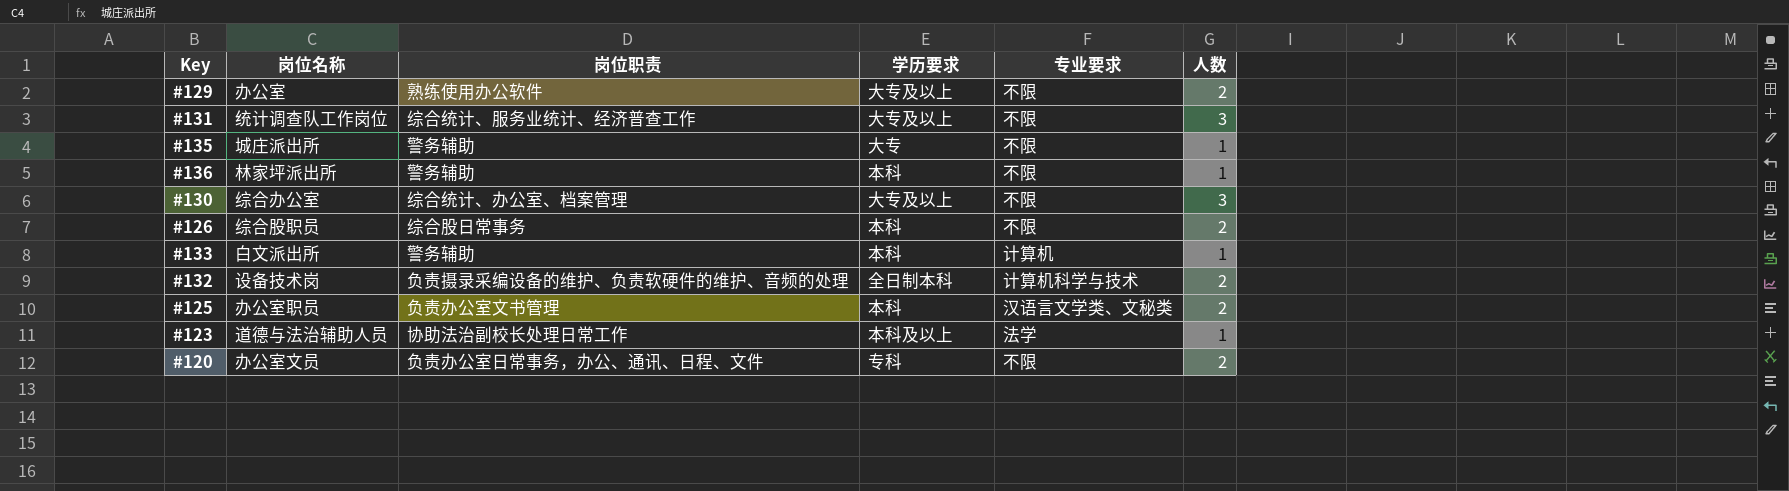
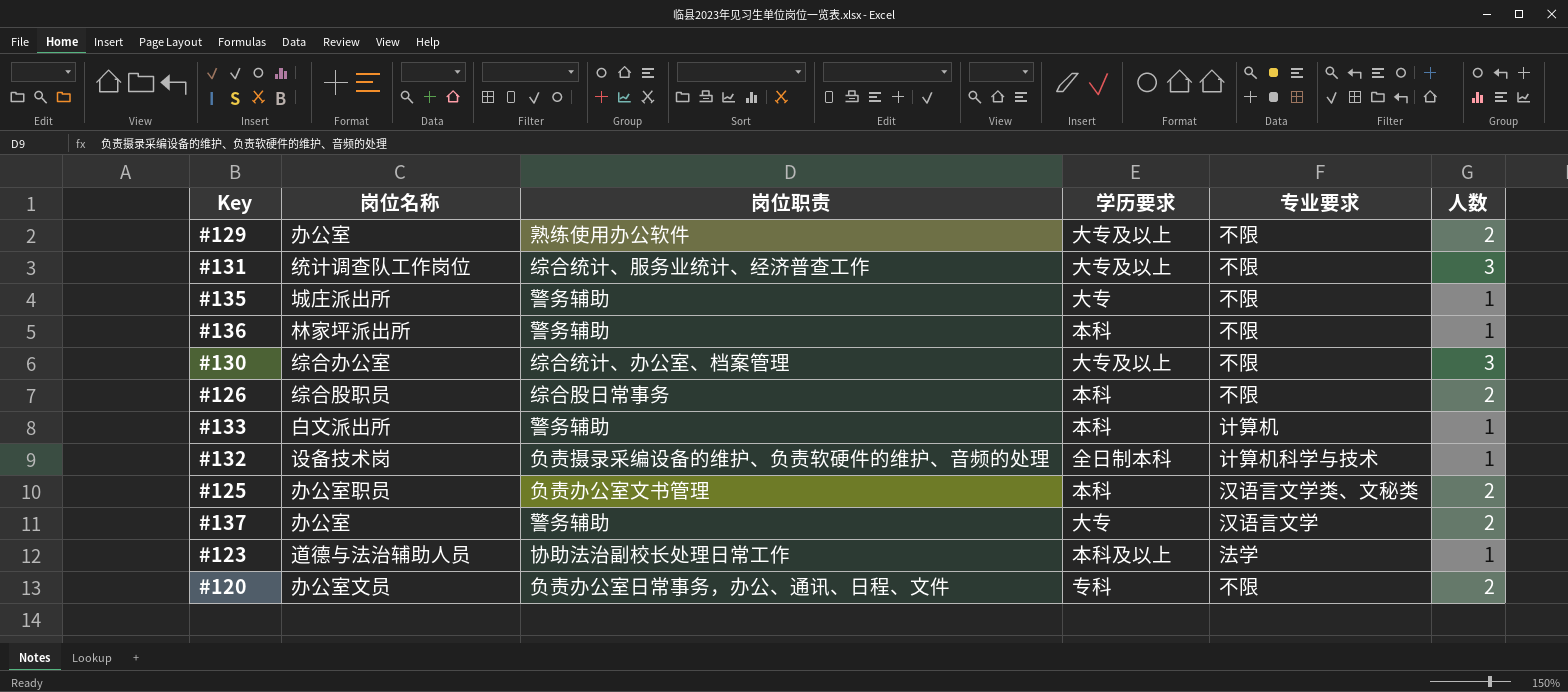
#132 | 人数: 2 -> 1
row #137: none -> 办公室 | 警务辅助 | 大专 | 汉语言文学 | 2

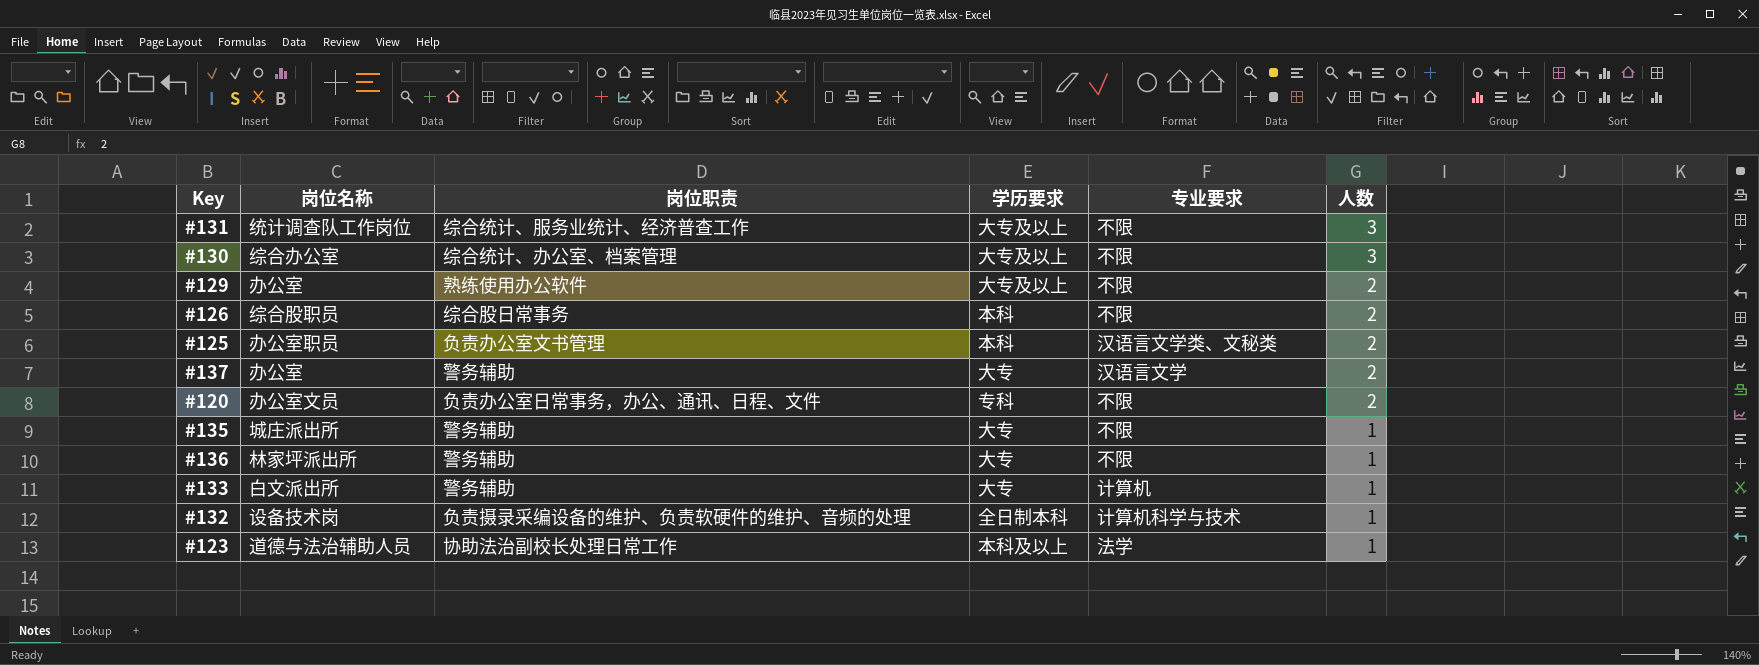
row order: none -> 人数 descending
#136 | 学历要求: 本科 -> 大专
#133 | 学历要求: 本科 -> 大专

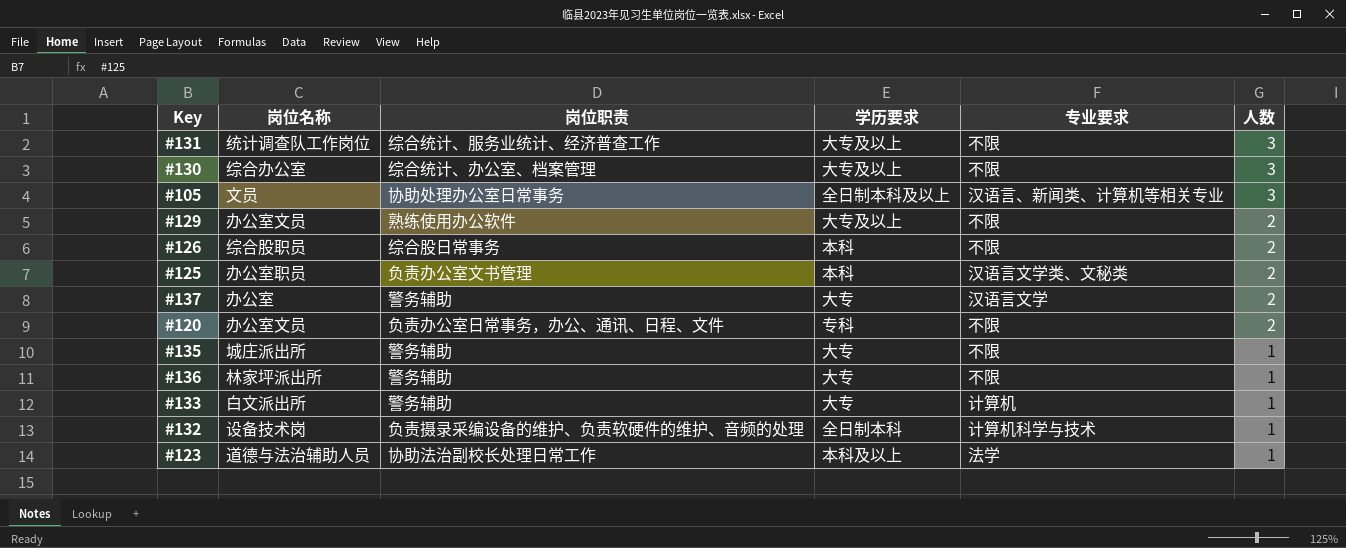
row #105: none -> 文员 | 协助处理办公室日常事务 | 全日制本科及以上 | 汉语言、新闻类、计算机等相关专业 | 3
#129 | 岗位名称: 办公室 -> 办公室文员

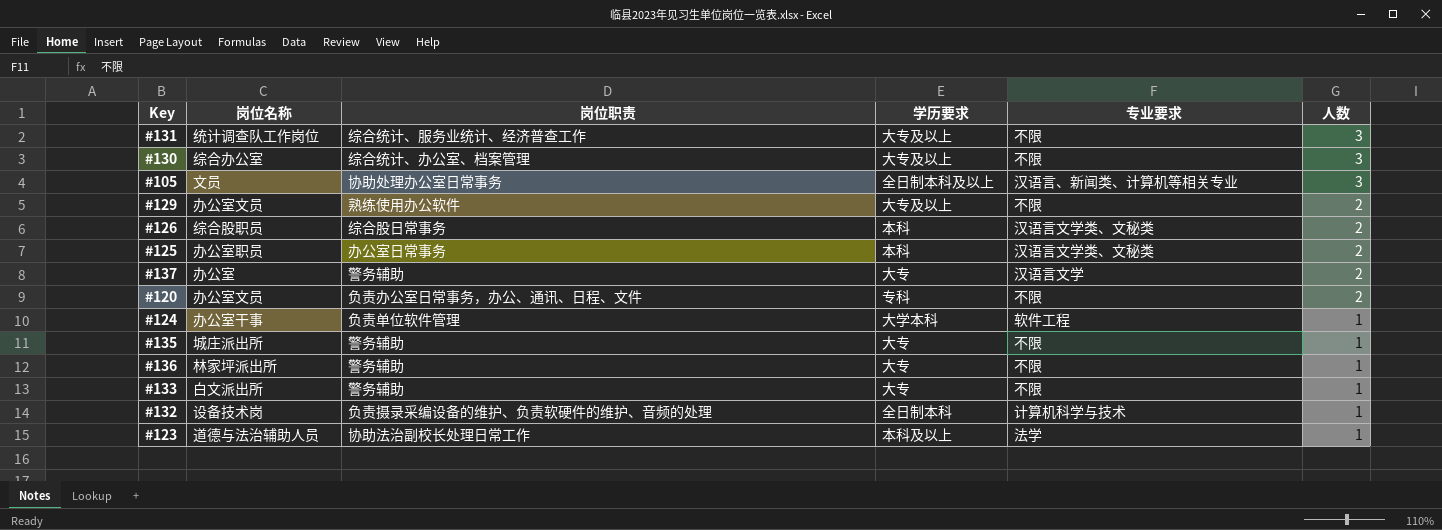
#126 | 专业要求: 不限 -> 汉语言文学类、文秘类
#125 | 岗位职责: 负责办公室文书管理 -> 办公室日常事务
row #124: none -> 办公室干事 | 负责单位软件管理 | 大学本科 | 软件工程 | 1
#133 | 专业要求: 计算机 -> 不限

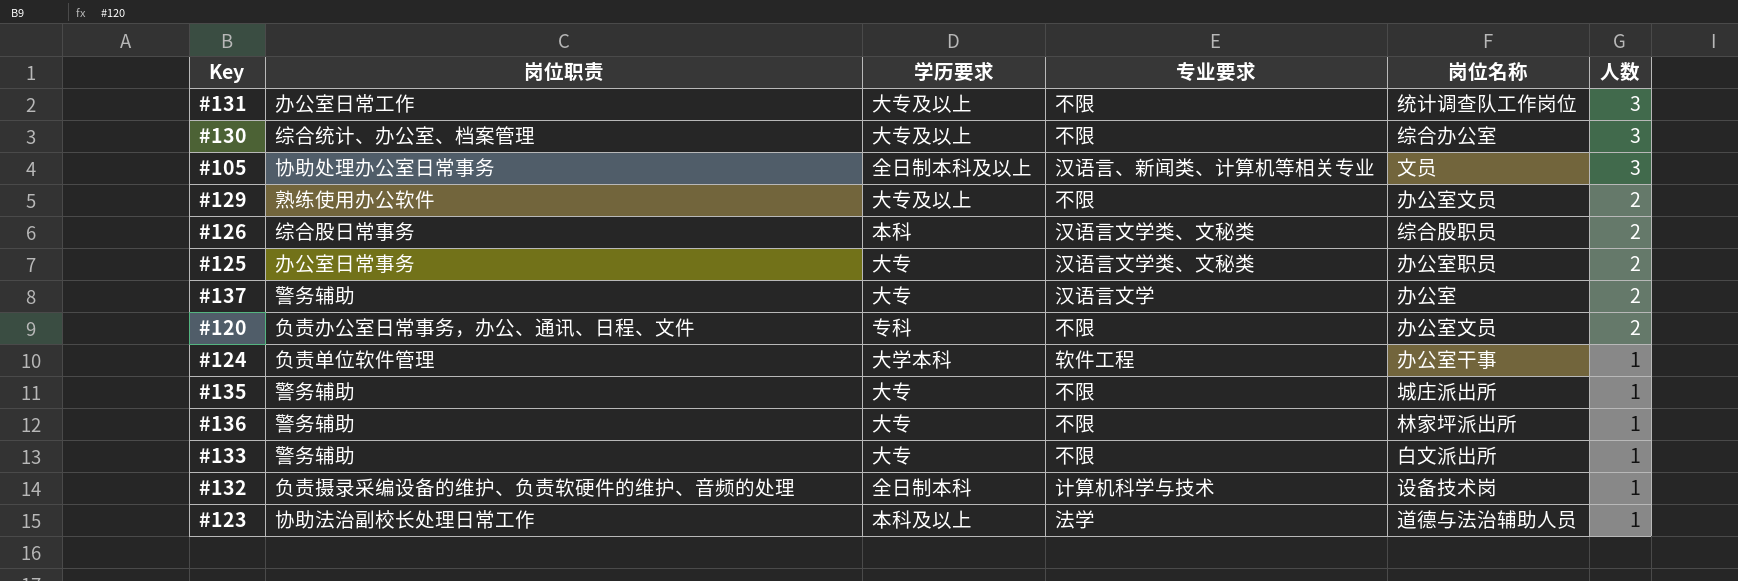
column 岗位名称 | position: 2 -> 5
#131 | 岗位职责: 综合统计、服务业统计、经济普查工作 -> 办公室日常工作
#125 | 学历要求: 本科 -> 大专

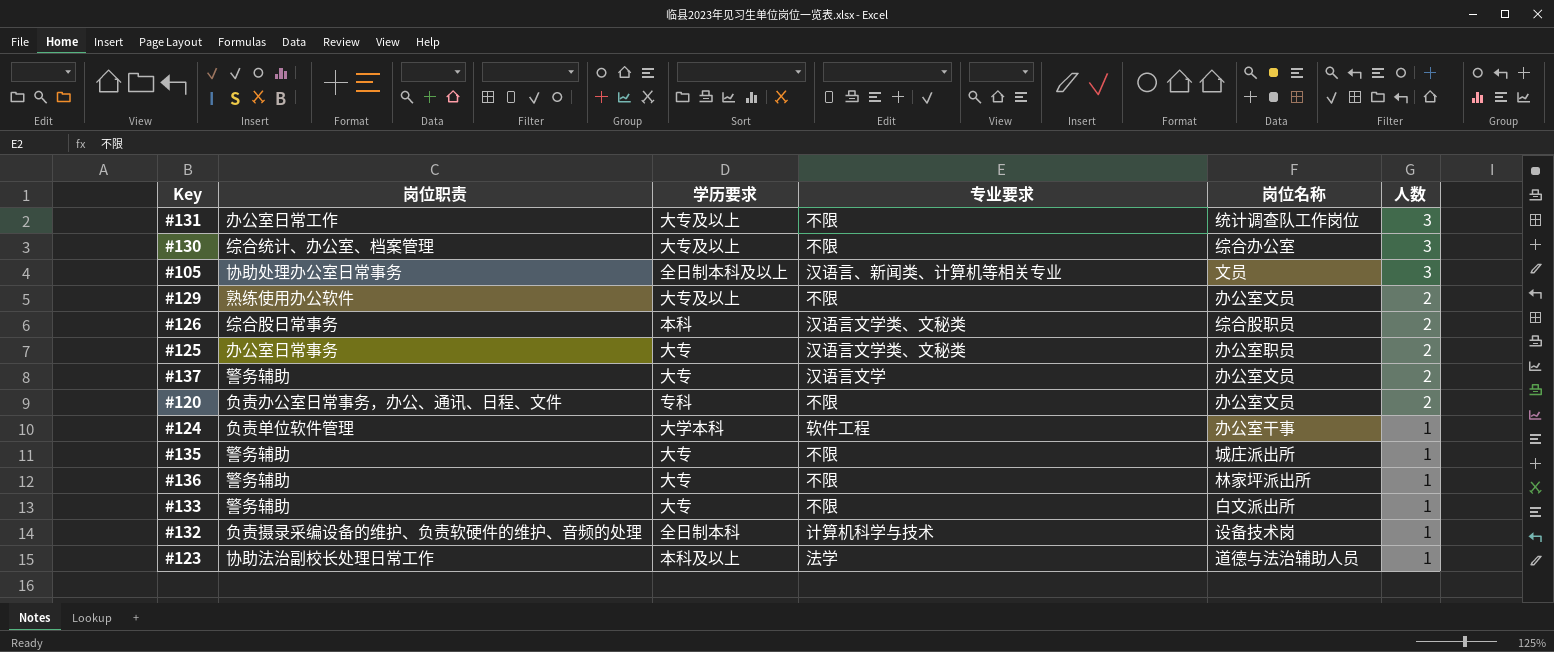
#137 | 岗位名称: 办公室 -> 办公室文员

